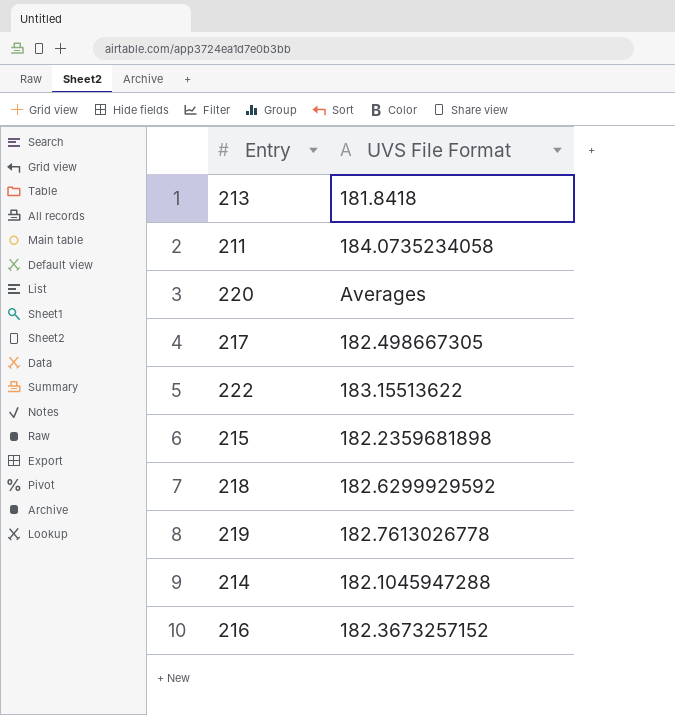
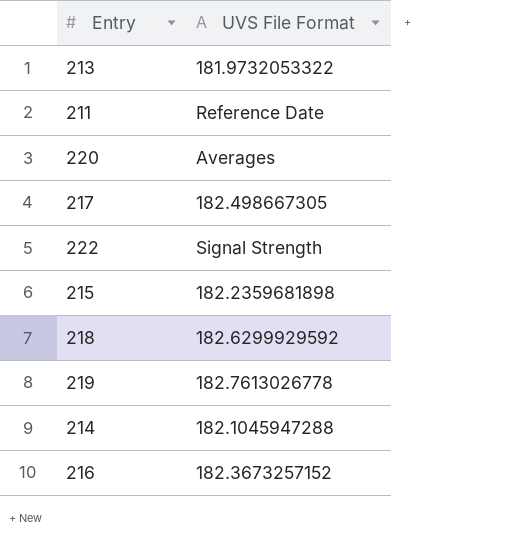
213 | UVS File Format: 181.8418 -> 181.9732053322
211 | UVS File Format: 184.0735234058 -> Reference Date
222 | UVS File Format: 183.15513622 -> Signal Strength

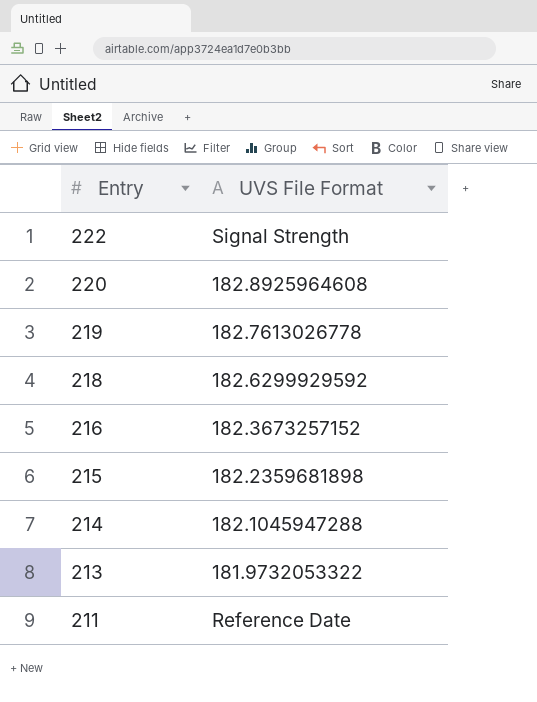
row order: none -> Entry descending
row 217: 182.498667305 -> none
220 | UVS File Format: Averages -> 182.8925964608

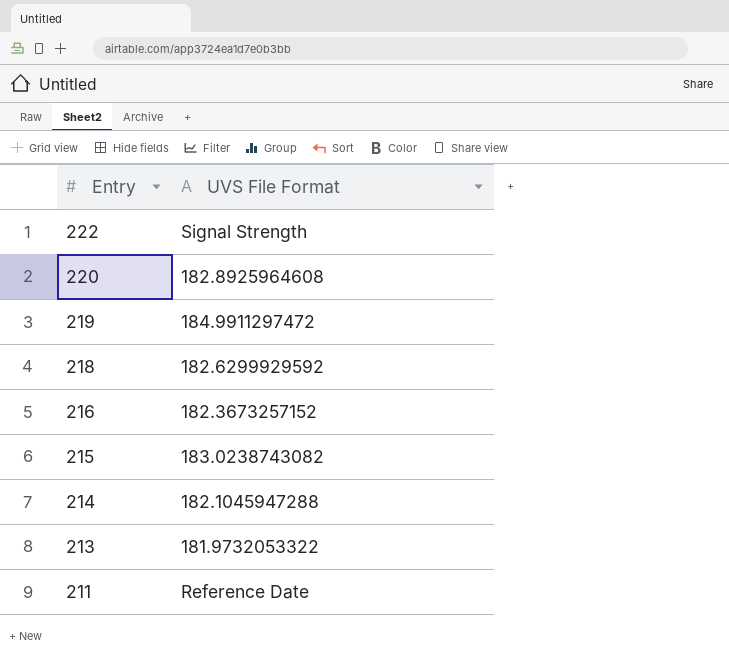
219 | UVS File Format: 182.7613026778 -> 184.9911297472
215 | UVS File Format: 182.2359681898 -> 183.0238743082

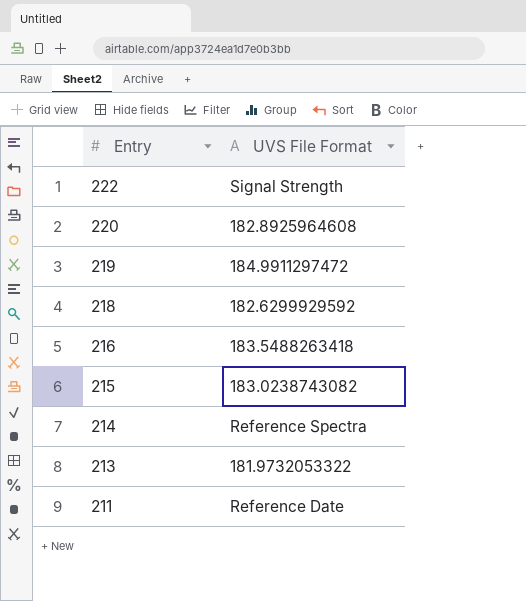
216 | UVS File Format: 182.3673257152 -> 183.5488263418
214 | UVS File Format: 182.1045947288 -> Reference Spectra

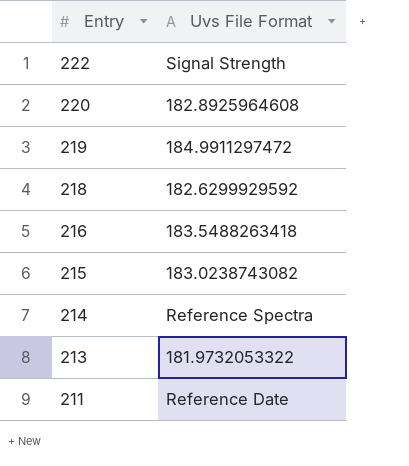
column name: UVS File Format -> Uvs File Format

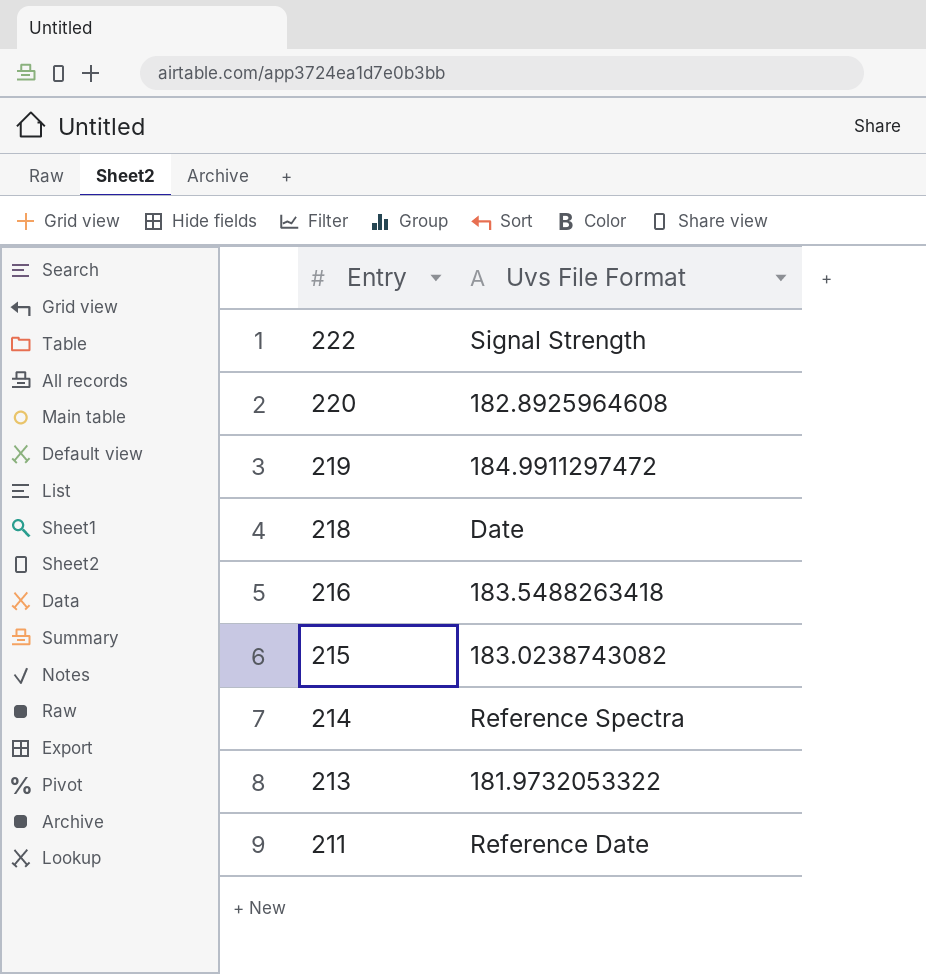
218 | Uvs File Format: 182.6299929592 -> Date

